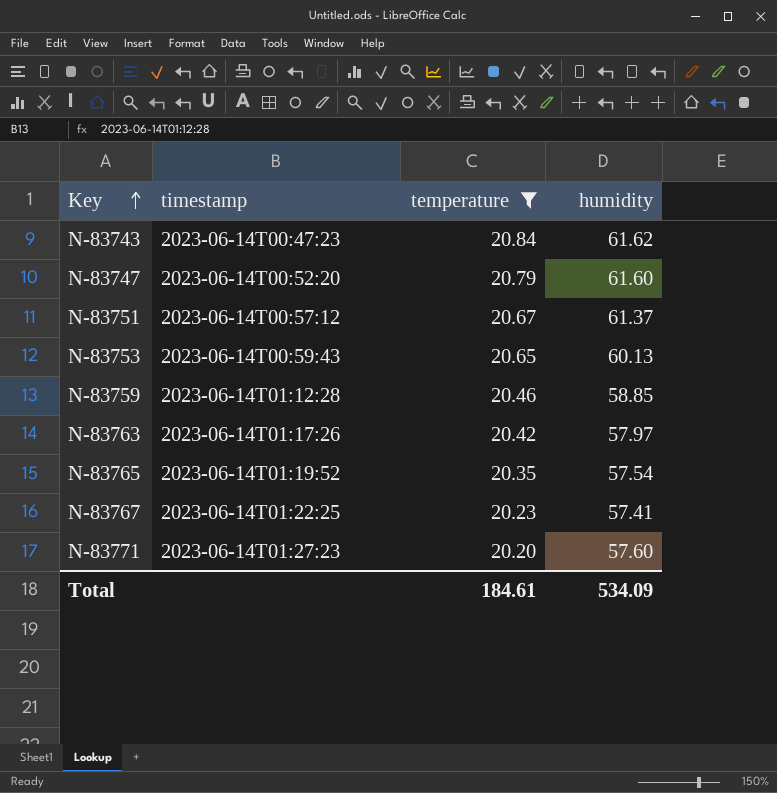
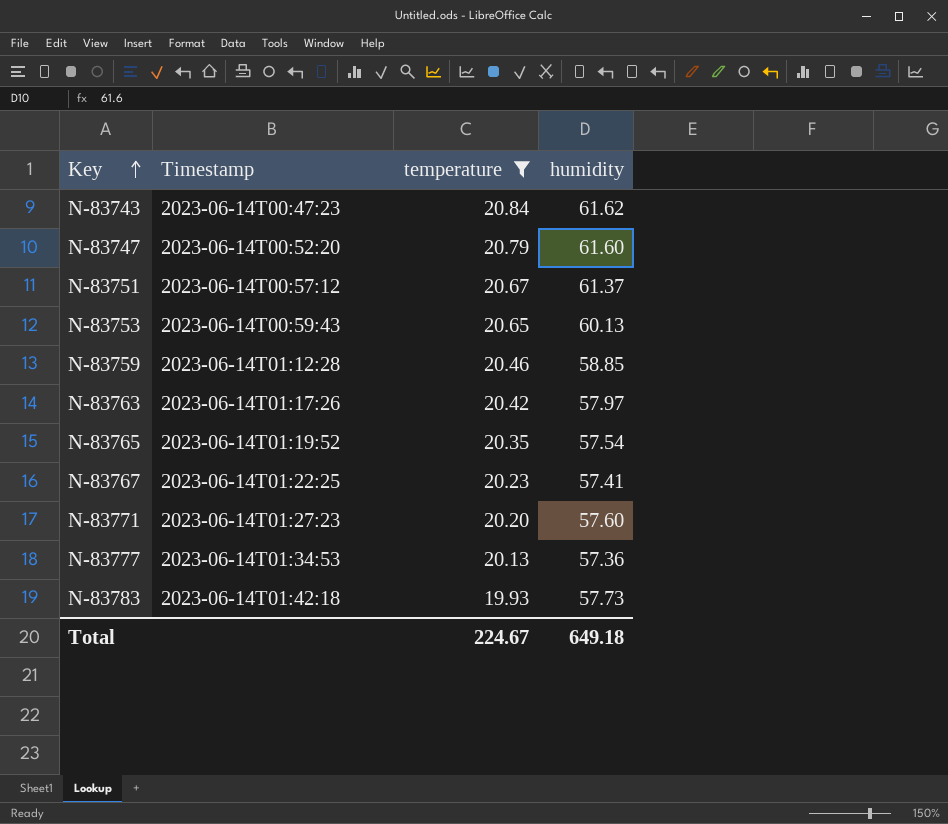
column name: timestamp -> Timestamp
row N-83777: none -> 2023-06-14T01:34:53 | 20.13 | 57.36
row N-83783: none -> 2023-06-14T01:42:18 | 19.93 | 57.73
Total | temperature: 184.61 -> 224.67
Total | humidity: 534.09 -> 649.18

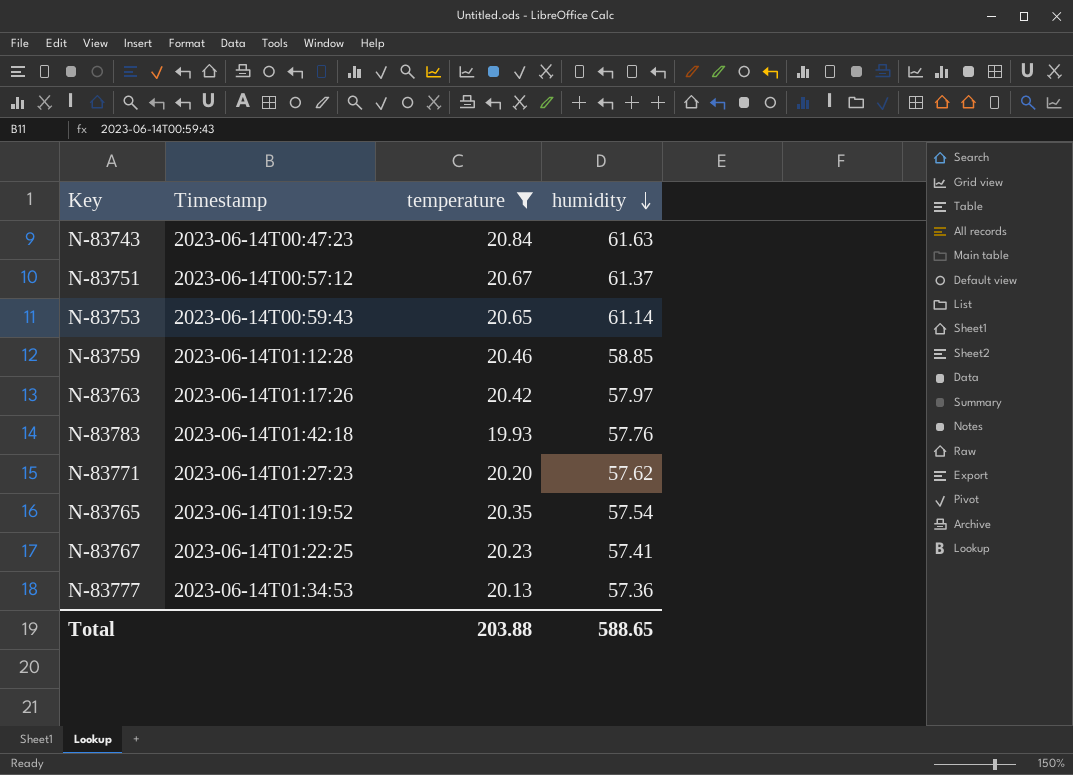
row order: Key ascending -> humidity descending
row N-83747: 2023-06-14T00:52:20 | 20.79 | 61.60 -> none
N-83743 | humidity: 61.62 -> 61.63
N-83753 | humidity: 60.13 -> 61.14
N-83783 | humidity: 57.73 -> 57.76
N-83771 | humidity: 57.60 -> 57.62
Total | temperature: 224.67 -> 203.88
Total | humidity: 649.18 -> 588.65

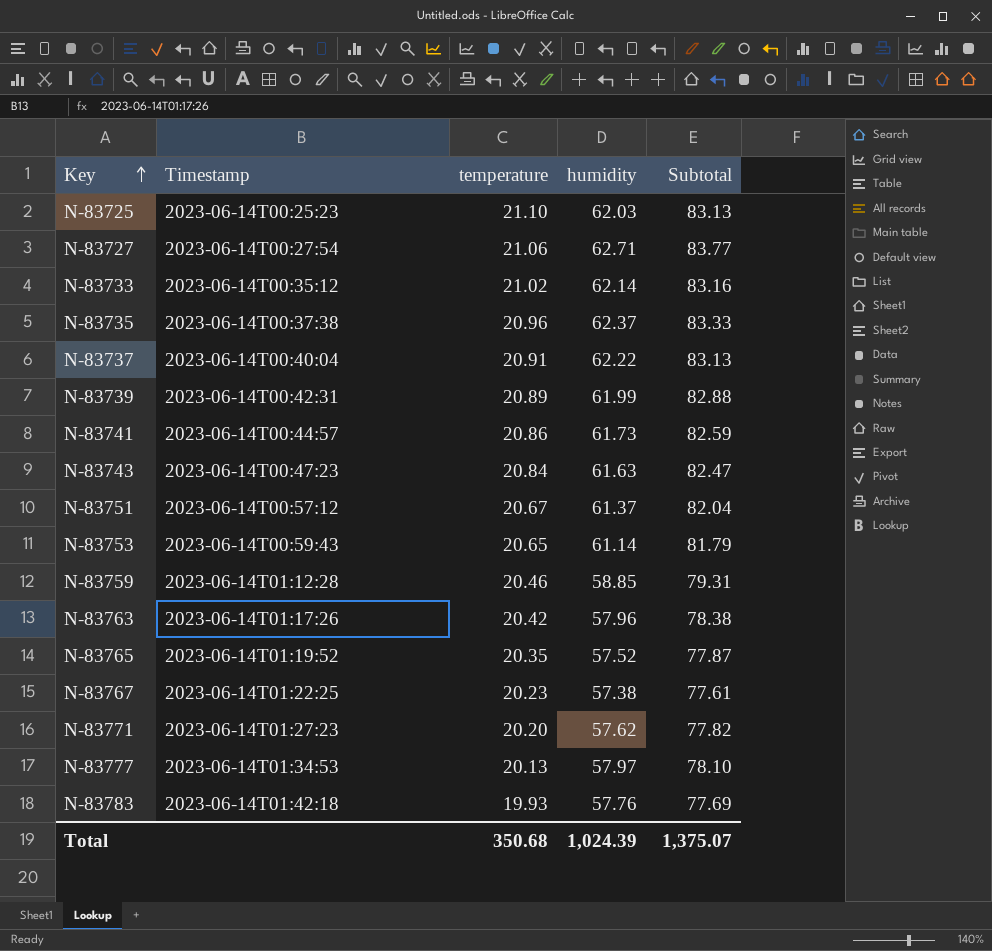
filter: temperature <= 20.84 -> none
row order: humidity descending -> Key ascending
column Subtotal | formula: none -> [temperature] + [humidity]
N-83763 | humidity: 57.97 -> 57.96
N-83765 | humidity: 57.54 -> 57.52
N-83767 | humidity: 57.41 -> 57.38
N-83777 | humidity: 57.36 -> 57.97
Total | temperature: 203.88 -> 350.68
Total | humidity: 588.65 -> 1,024.39

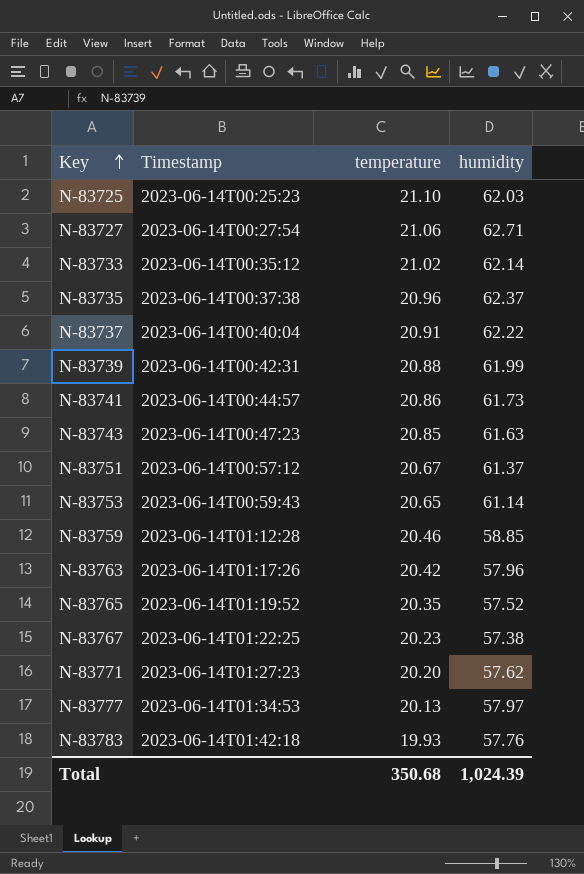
column Subtotal | formula: [temperature] + [humidity] -> none
N-83739 | temperature: 20.89 -> 20.88
N-83743 | temperature: 20.84 -> 20.85

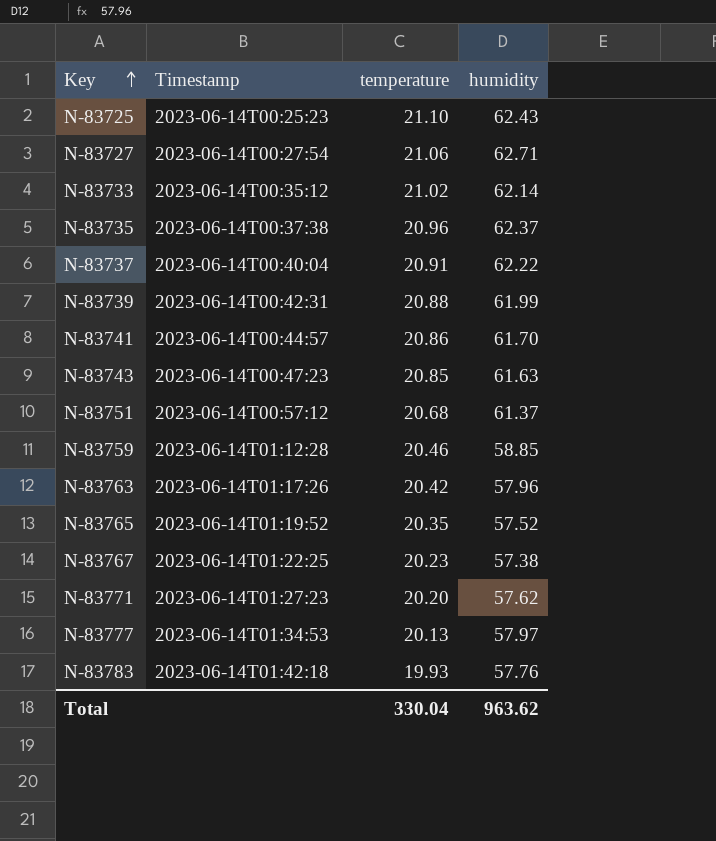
row N-83753: 2023-06-14T00:59:43 | 20.65 | 61.14 -> none
N-83725 | humidity: 62.03 -> 62.43
N-83741 | humidity: 61.73 -> 61.70
N-83751 | temperature: 20.67 -> 20.68
Total | temperature: 350.68 -> 330.04
Total | humidity: 1,024.39 -> 963.62

